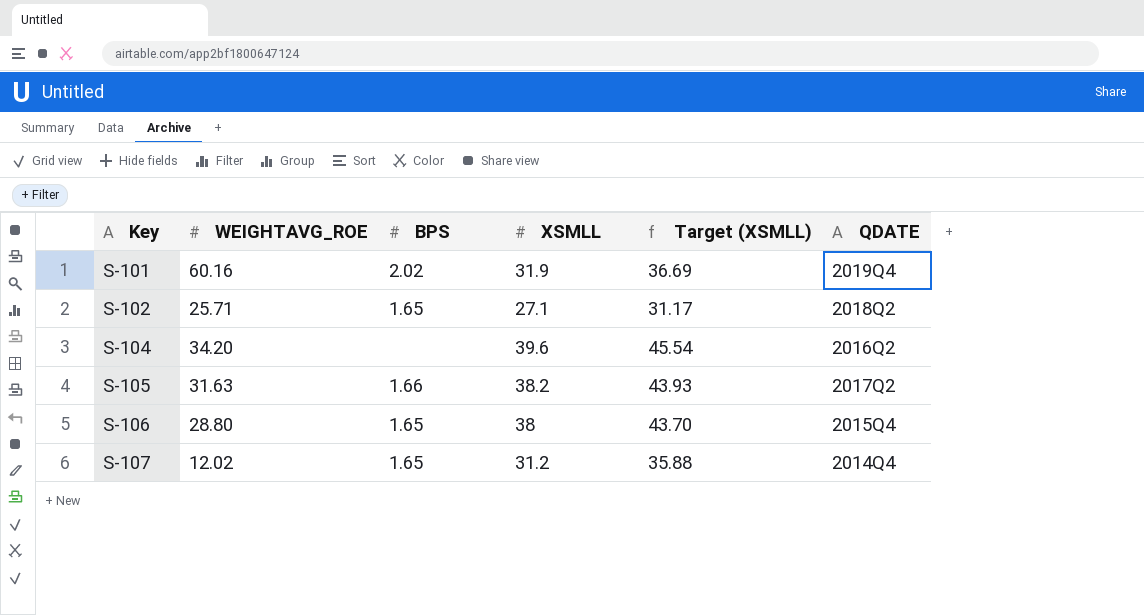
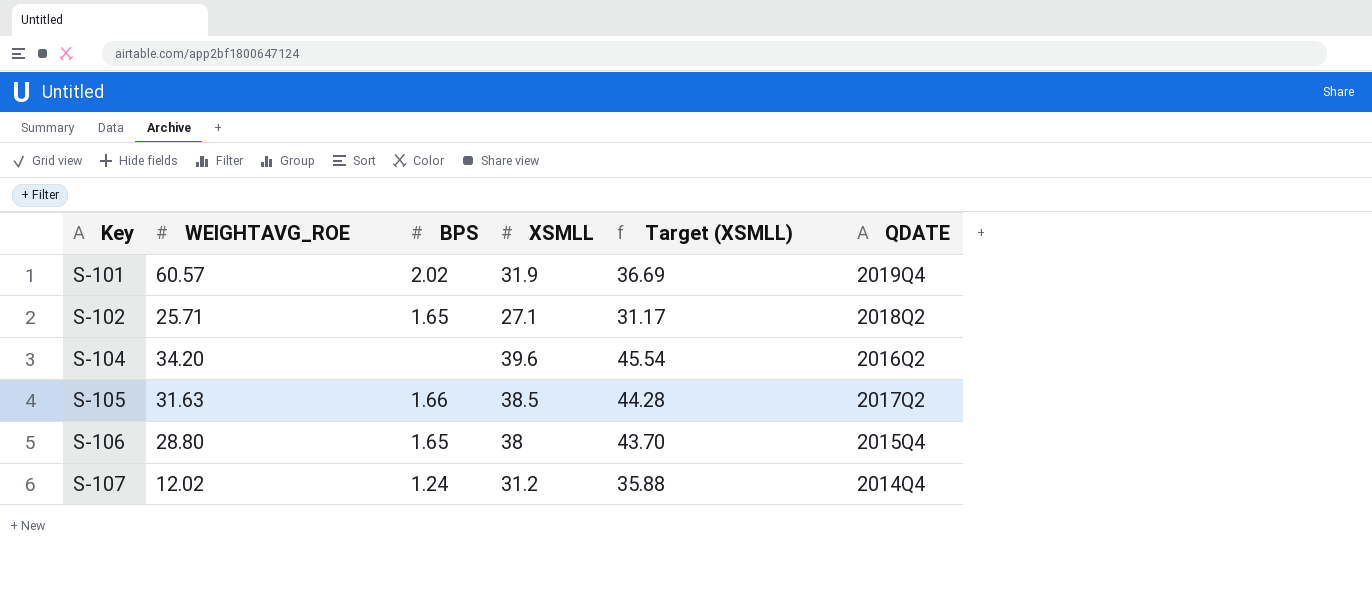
S-101 | WEIGHTAVG_ROE: 60.16 -> 60.57
S-105 | XSMLL: 38.2 -> 38.5
S-105 | Target (XSMLL): 43.93 -> 44.28
S-107 | BPS: 1.65 -> 1.24

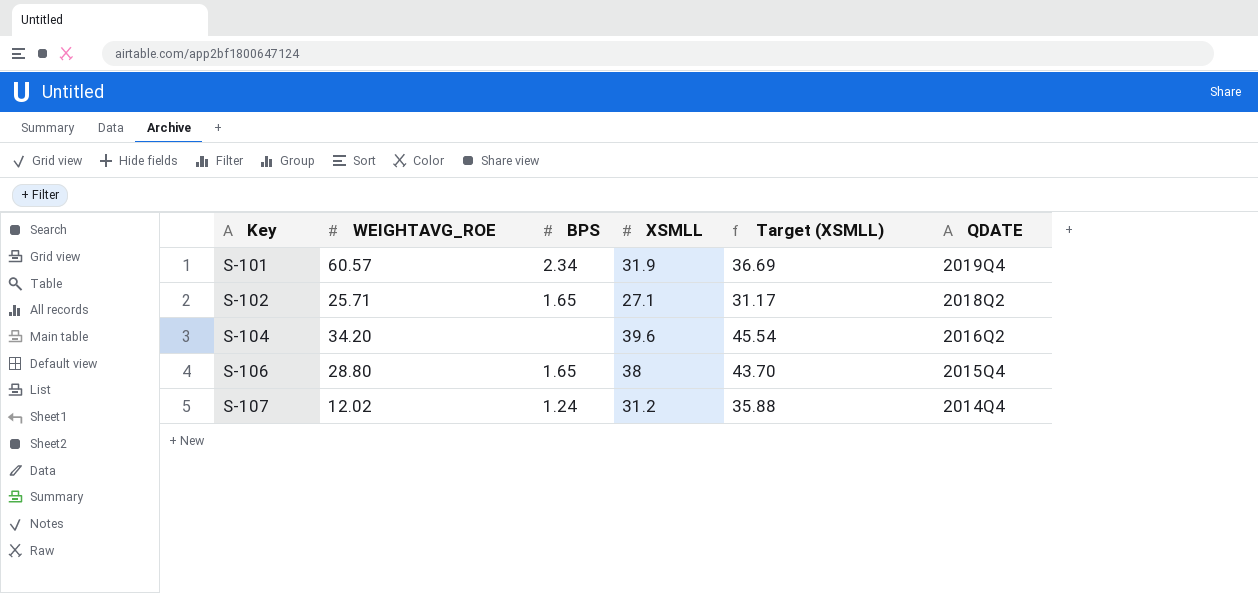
row S-105: 31.63 | 1.66 | 38.5 | 44.28 | 2017Q2 -> none
S-101 | BPS: 2.02 -> 2.34

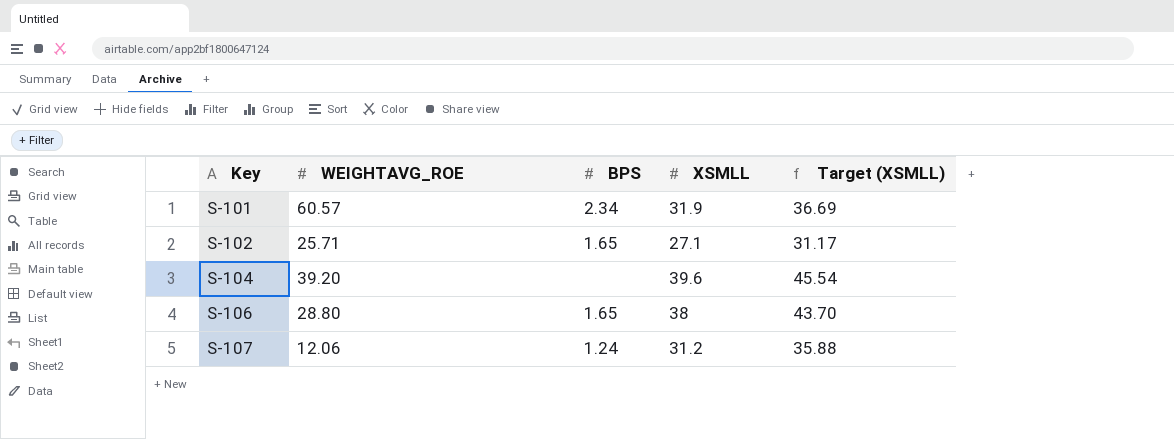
column QDATE | position: 6 -> none
S-104 | WEIGHTAVG_ROE: 34.20 -> 39.20
S-107 | WEIGHTAVG_ROE: 12.02 -> 12.06

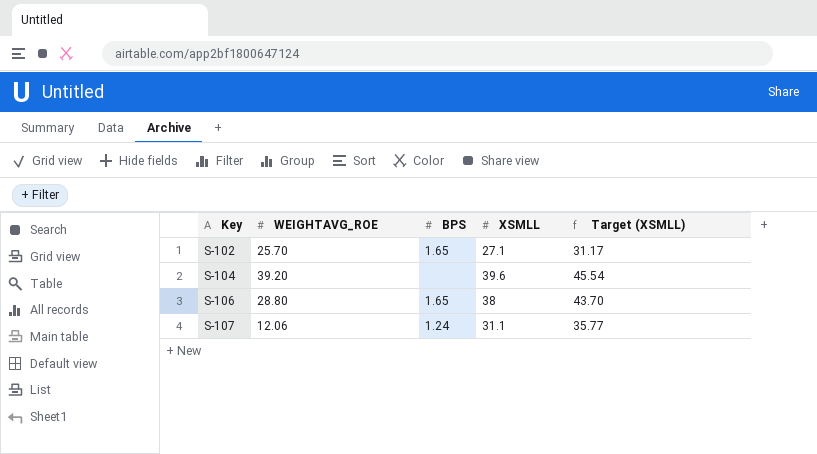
row S-101: 60.57 | 2.34 | 31.9 | 36.69 -> none
S-102 | WEIGHTAVG_ROE: 25.71 -> 25.70
S-107 | XSMLL: 31.2 -> 31.1
S-107 | Target (XSMLL): 35.88 -> 35.77

